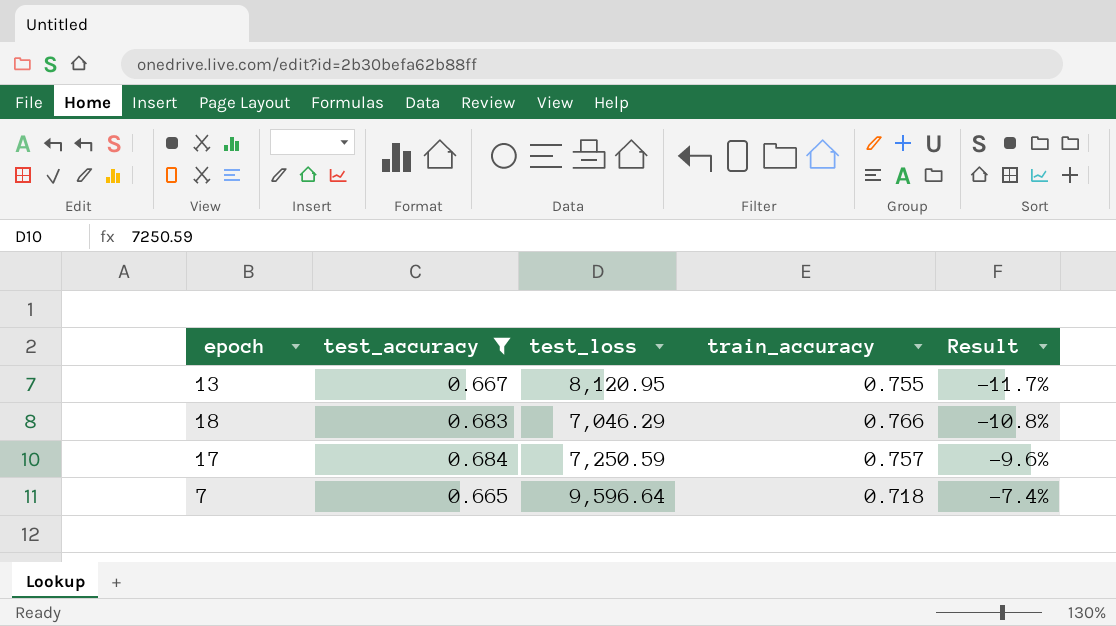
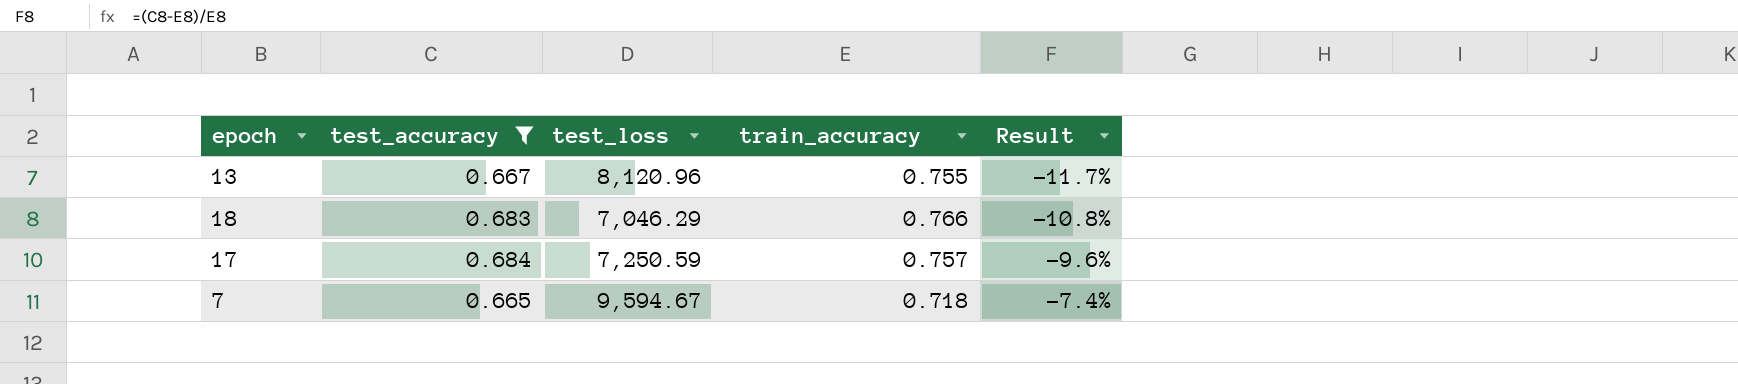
13 | test_loss: 8,120.95 -> 8,120.96
7 | test_loss: 9,596.64 -> 9,594.67

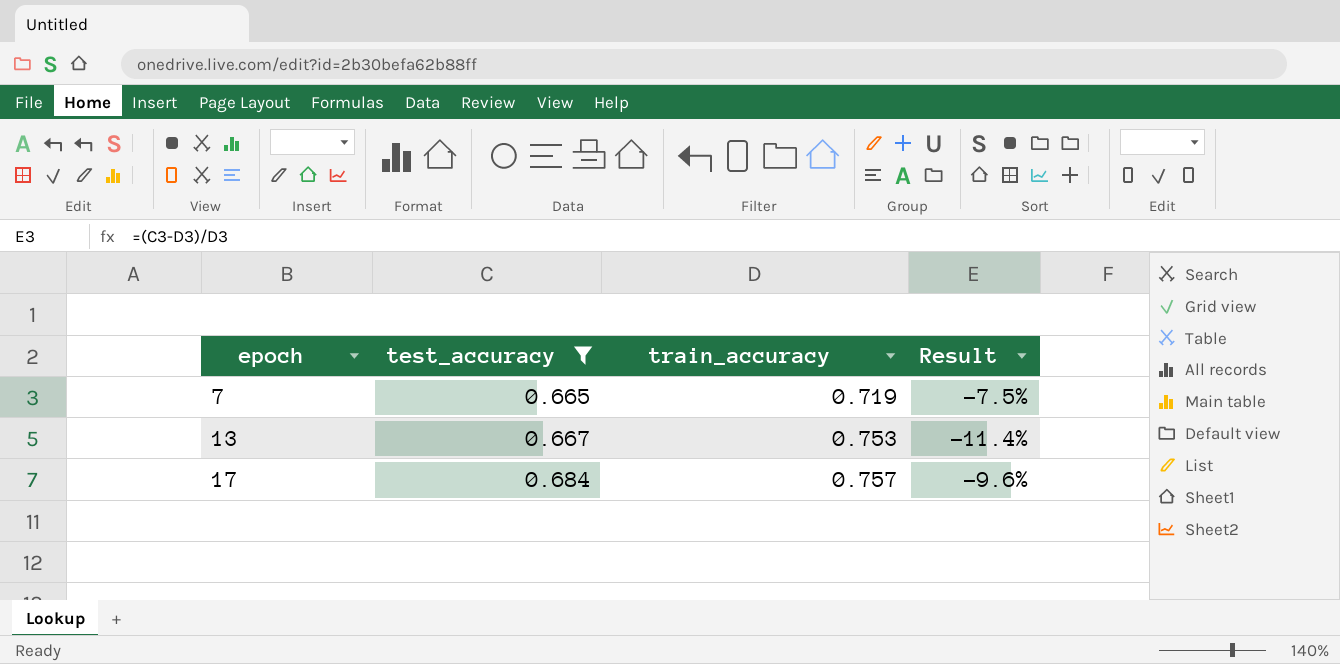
row order: Result ascending -> epoch ascending
column test_loss | position: 3 -> none
row 18: 0.683 | 7,046.29 | 0.766 | -10.8% -> none
7 | train_accuracy: 0.718 -> 0.719
7 | Result: -7.4% -> -7.5%
13 | train_accuracy: 0.755 -> 0.753
13 | Result: -11.7% -> -11.4%

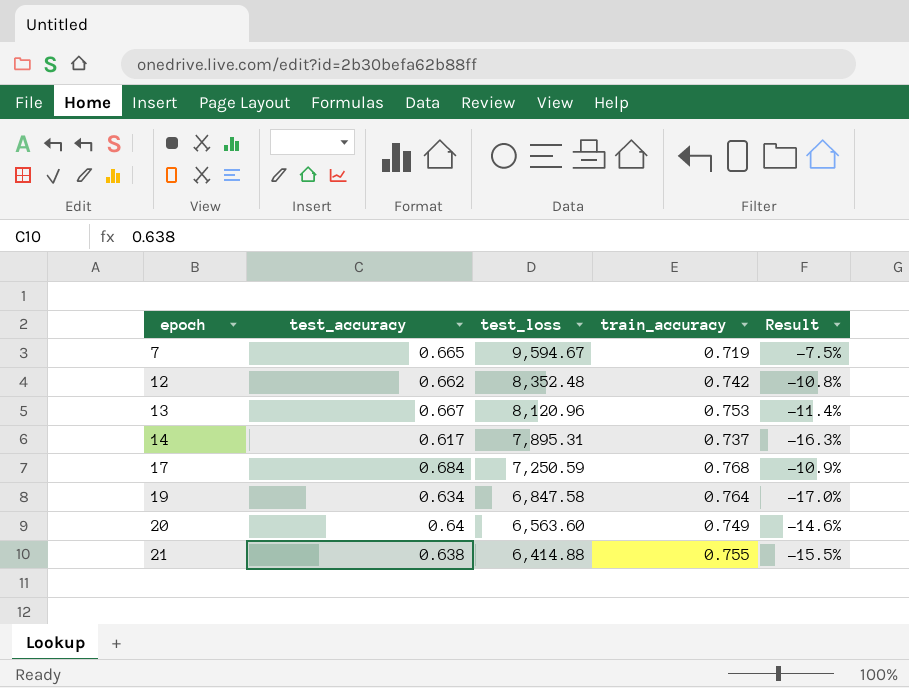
filter: test_accuracy >= 0.665 -> none
column test_loss | position: none -> 3
17 | train_accuracy: 0.757 -> 0.768
17 | Result: -9.6% -> -10.9%

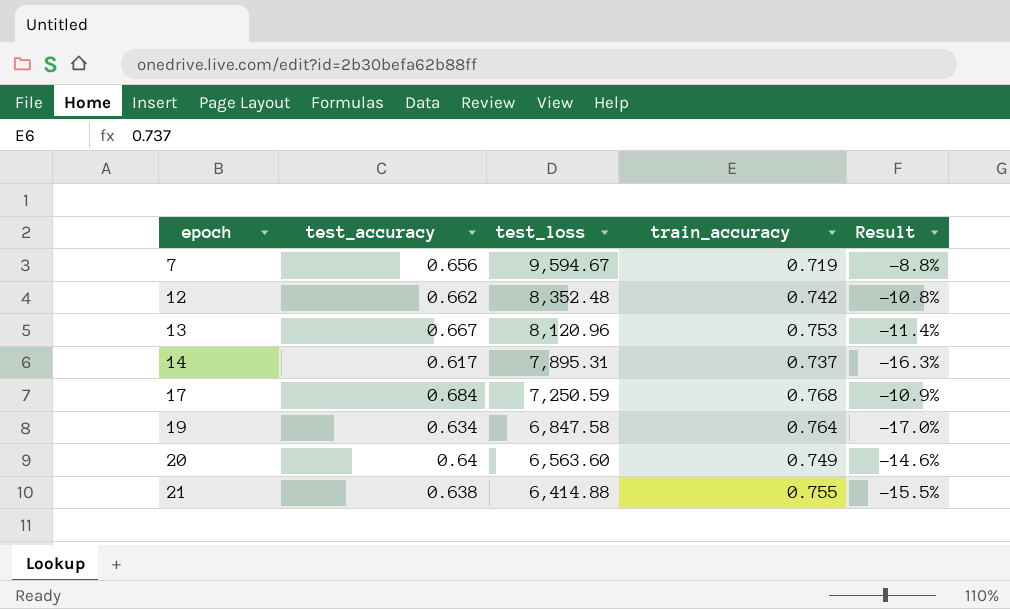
7 | test_accuracy: 0.665 -> 0.656
7 | Result: -7.5% -> -8.8%

